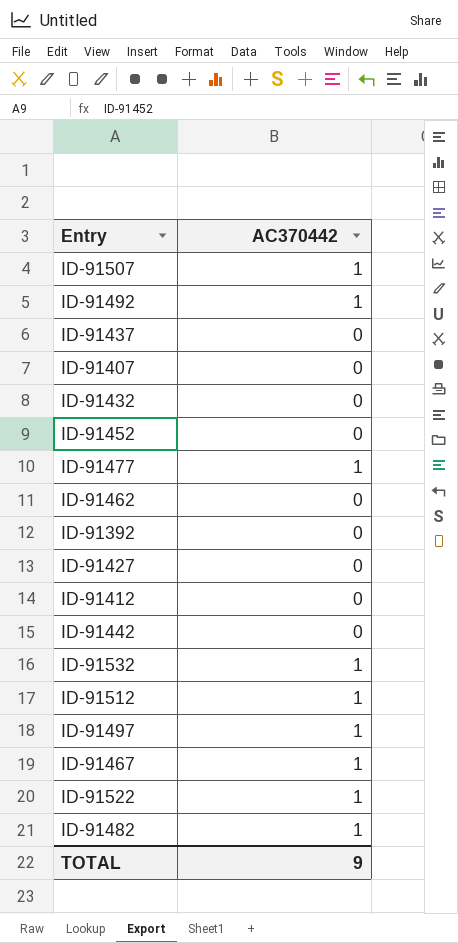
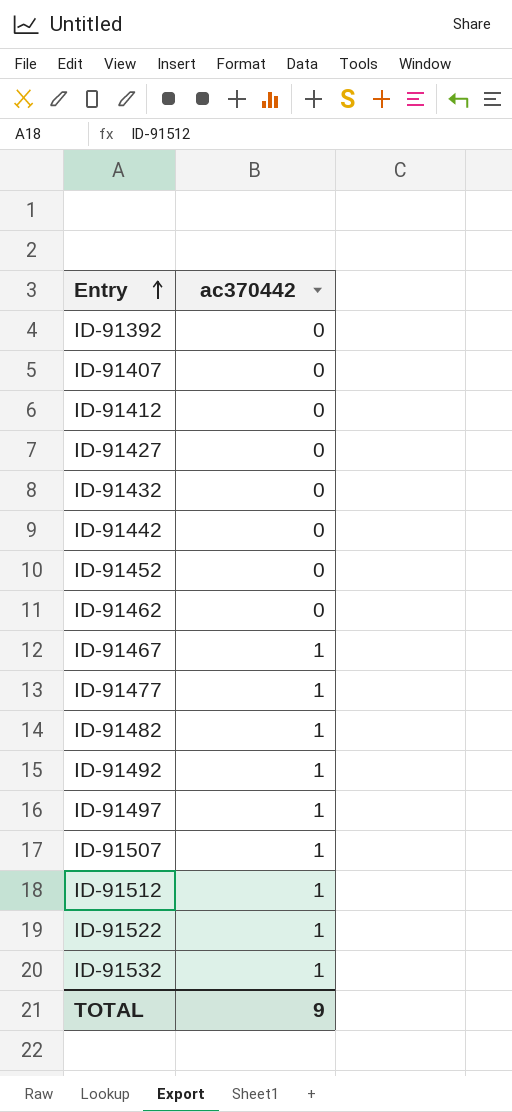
row order: none -> Entry ascending
column name: AC370442 -> ac370442
row ID-91437: 0 -> none

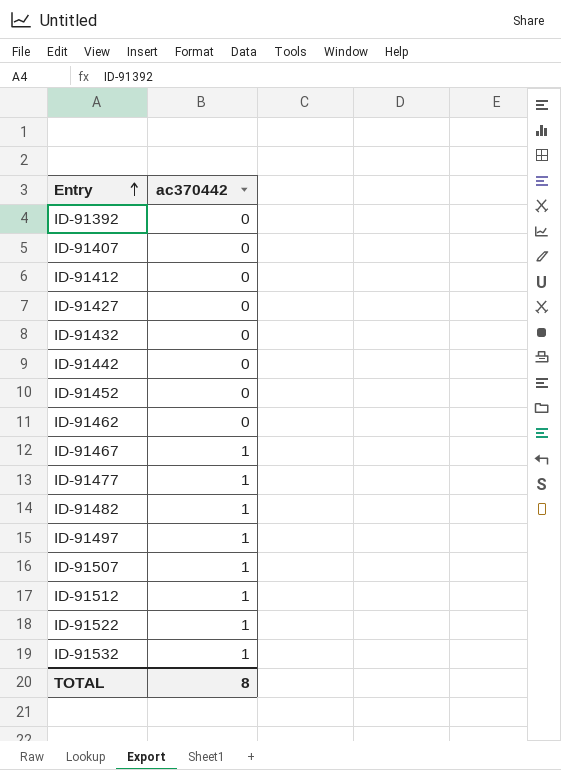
row ID-91492: 1 -> none
TOTAL | ac370442: 9 -> 8

